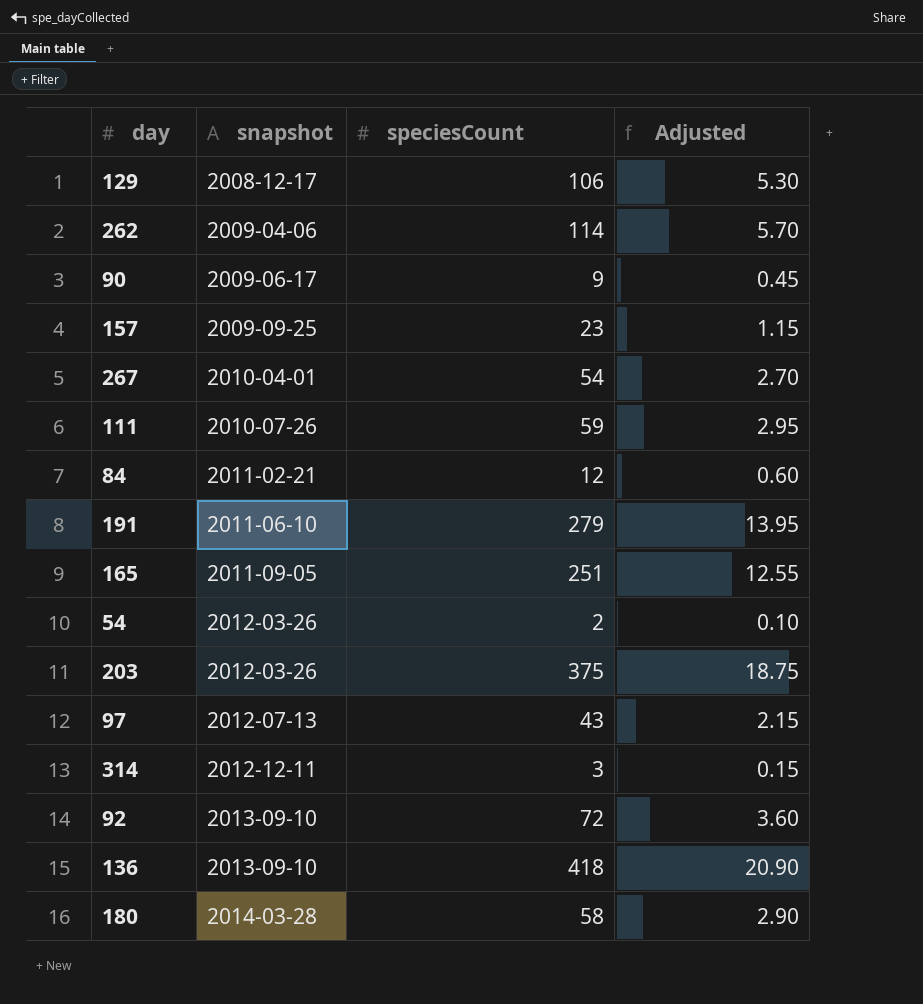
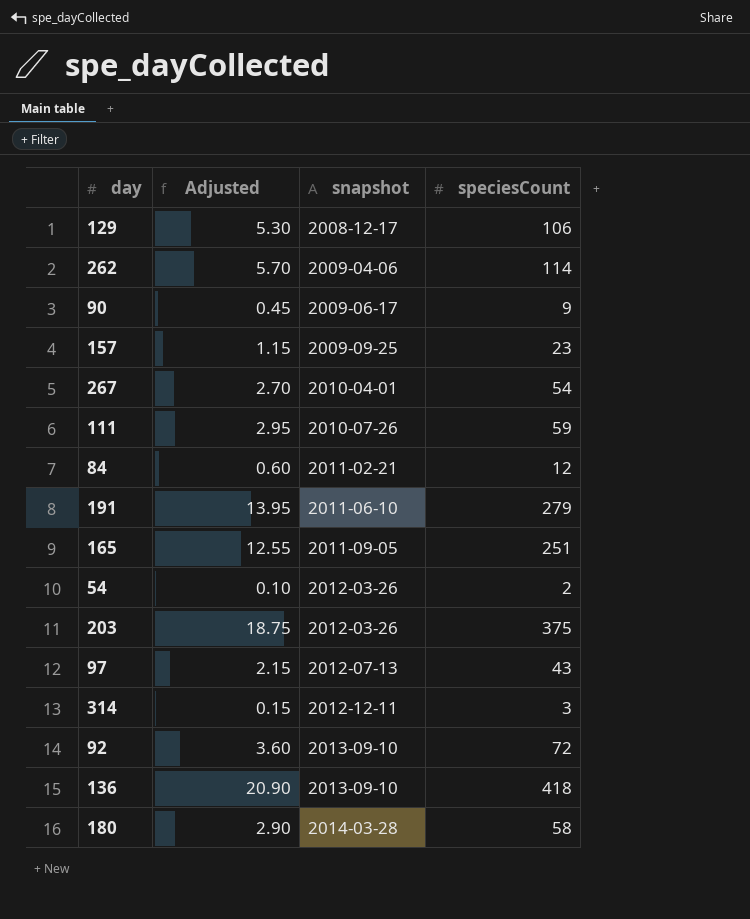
column Adjusted | position: 4 -> 2

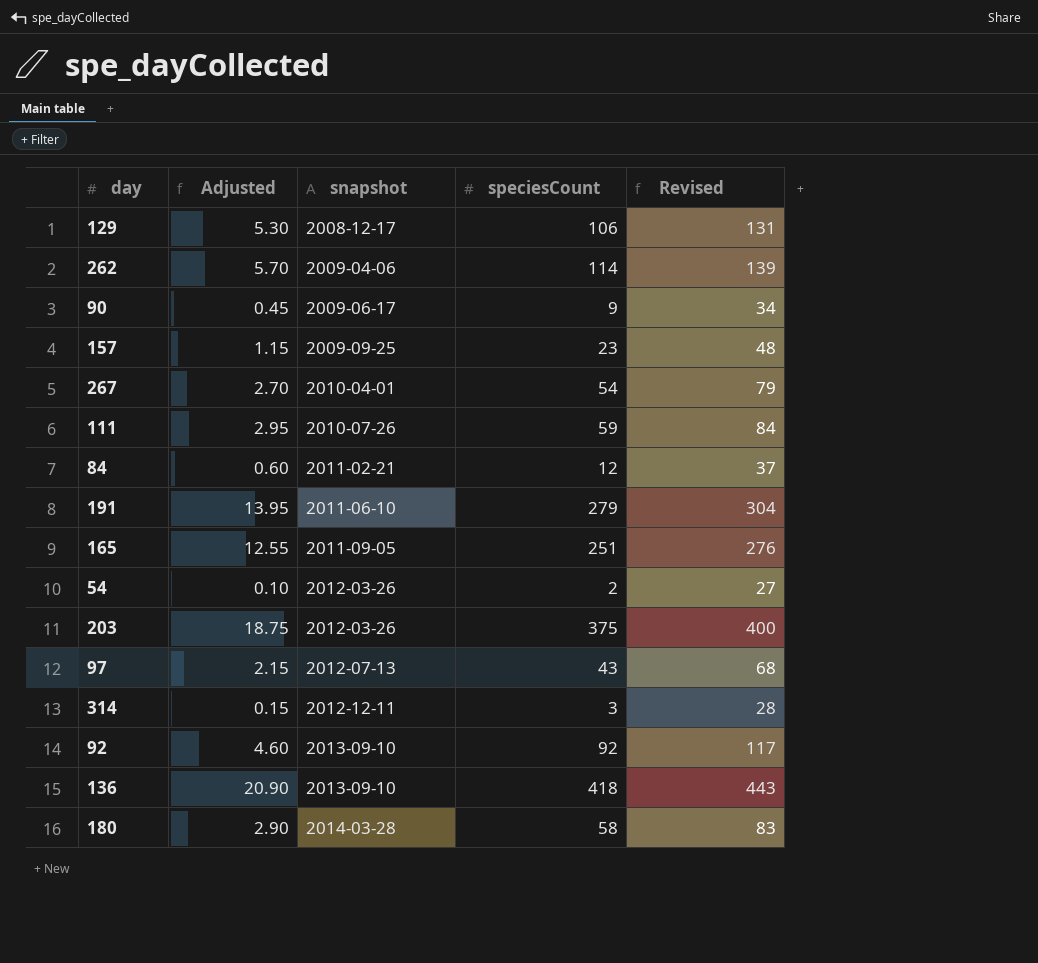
column Revised | formula: none -> [speciesCount] + 25
92 | Adjusted: 3.60 -> 4.60
92 | speciesCount: 72 -> 92

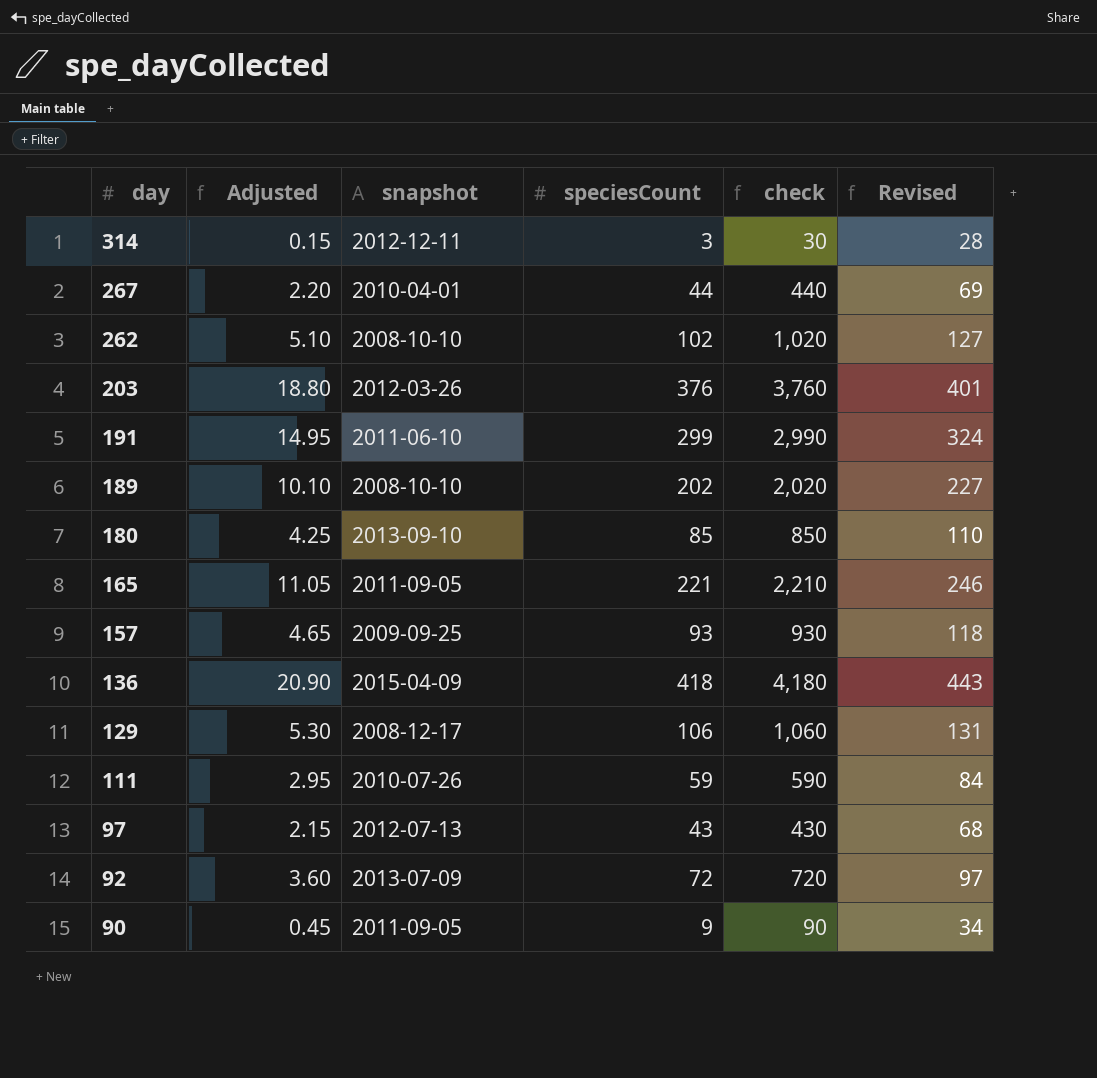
row order: snapshot ascending -> day descending
column check | formula: none -> [speciesCount] * 10
row 84: 0.60 | 2011-02-21 | 12 | 37 -> none
row 54: 0.10 | 2012-03-26 | 2 | 27 -> none
267 | Adjusted: 2.70 -> 2.20
267 | speciesCount: 54 -> 44
267 | Revised: 79 -> 69
262 | Adjusted: 5.70 -> 5.10
262 | snapshot: 2009-04-06 -> 2008-10-10
262 | speciesCount: 114 -> 102
262 | Revised: 139 -> 127
203 | Adjusted: 18.75 -> 18.80
203 | speciesCount: 375 -> 376
203 | Revised: 400 -> 401
191 | Adjusted: 13.95 -> 14.95
191 | speciesCount: 279 -> 299
191 | Revised: 304 -> 324
row 189: none -> 10.10 | 2008-10-10 | 202 | 2,020 | 227
180 | Adjusted: 2.90 -> 4.25
180 | snapshot: 2014-03-28 -> 2013-09-10
180 | speciesCount: 58 -> 85
180 | Revised: 83 -> 110
165 | Adjusted: 12.55 -> 11.05
165 | speciesCount: 251 -> 221
165 | Revised: 276 -> 246
157 | Adjusted: 1.15 -> 4.65
157 | speciesCount: 23 -> 93
157 | Revised: 48 -> 118
136 | snapshot: 2013-09-10 -> 2015-04-09
92 | Adjusted: 4.60 -> 3.60
92 | snapshot: 2013-09-10 -> 2013-07-09
92 | speciesCount: 92 -> 72
92 | Revised: 117 -> 97
90 | snapshot: 2009-06-17 -> 2011-09-05

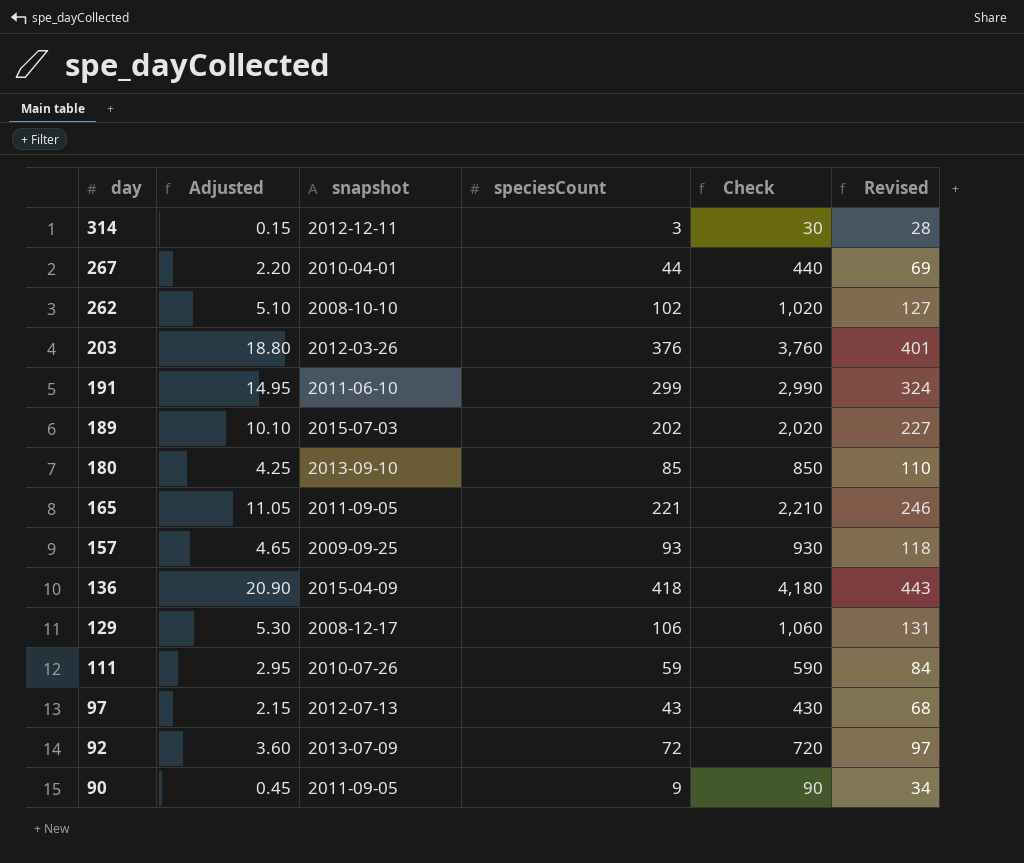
column name: check -> Check
189 | snapshot: 2008-10-10 -> 2015-07-03

